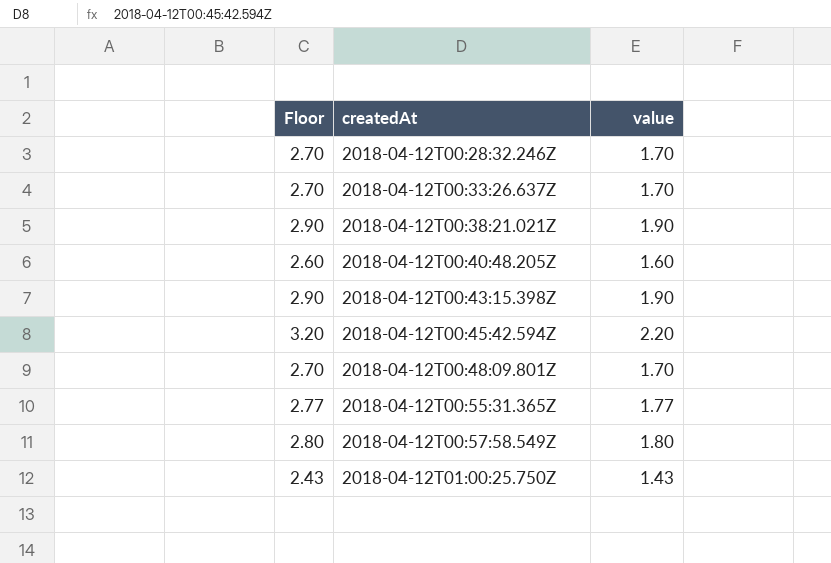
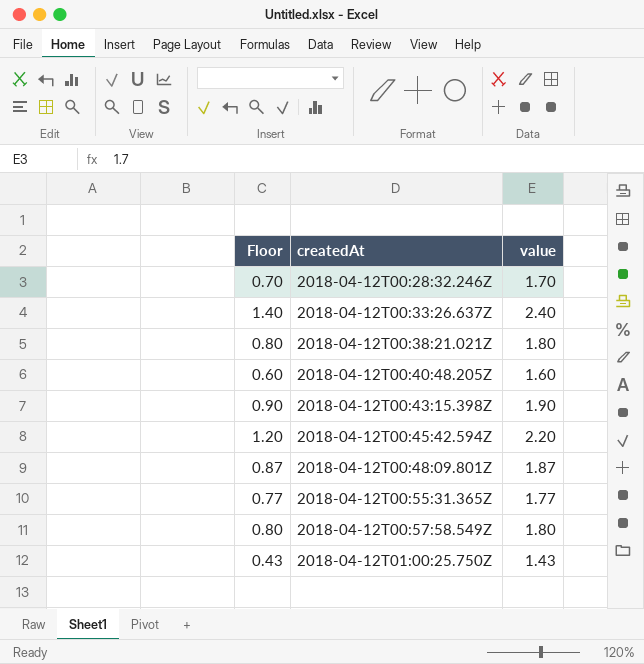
column Floor | formula: [value] + 1 -> [value] - 1
2018-04-12T00:33:26.637Z | value: 1.70 -> 2.40
2018-04-12T00:38:21.021Z | value: 1.90 -> 1.80
2018-04-12T00:48:09.801Z | value: 1.70 -> 1.87

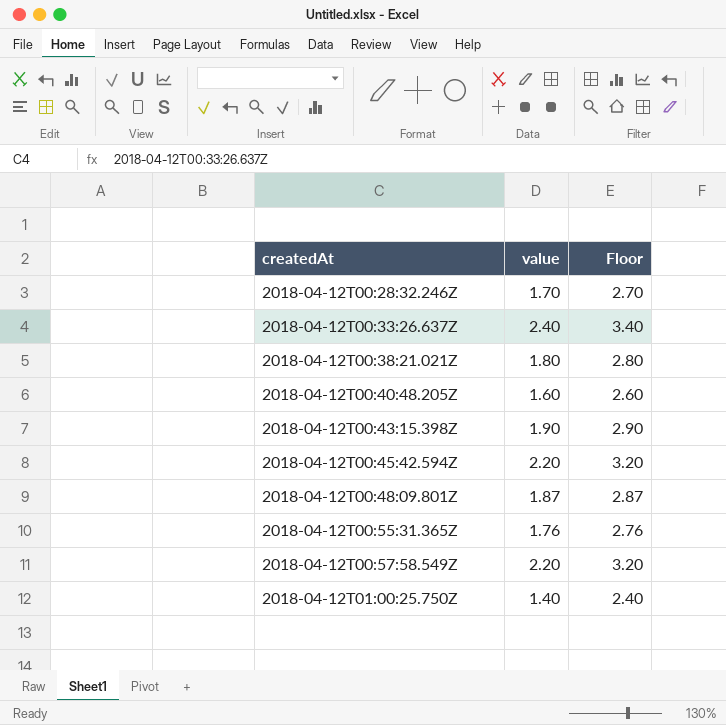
column Floor | formula: [value] - 1 -> [value] + 1
column Floor | position: 1 -> 3
2018-04-12T00:55:31.365Z | value: 1.77 -> 1.76
2018-04-12T00:57:58.549Z | value: 1.80 -> 2.20
2018-04-12T01:00:25.750Z | value: 1.43 -> 1.40

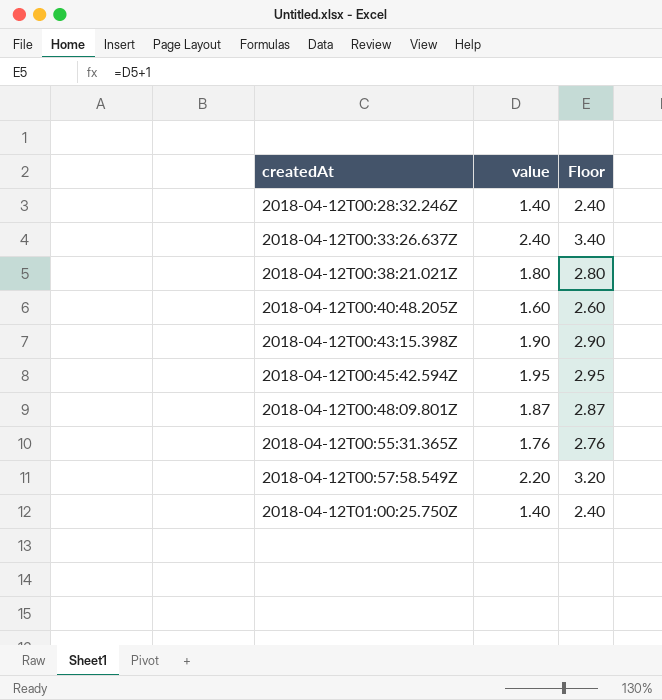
2018-04-12T00:28:32.246Z | value: 1.70 -> 1.40
2018-04-12T00:28:32.246Z | Floor: 2.70 -> 2.40
2018-04-12T00:45:42.594Z | value: 2.20 -> 1.95
2018-04-12T00:45:42.594Z | Floor: 3.20 -> 2.95

